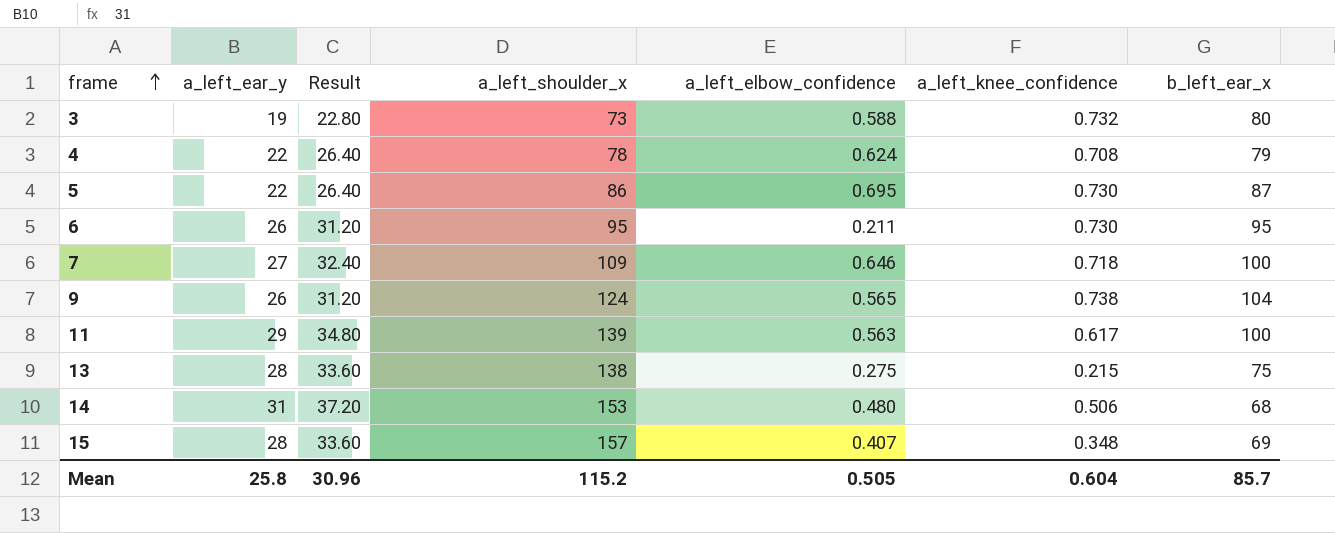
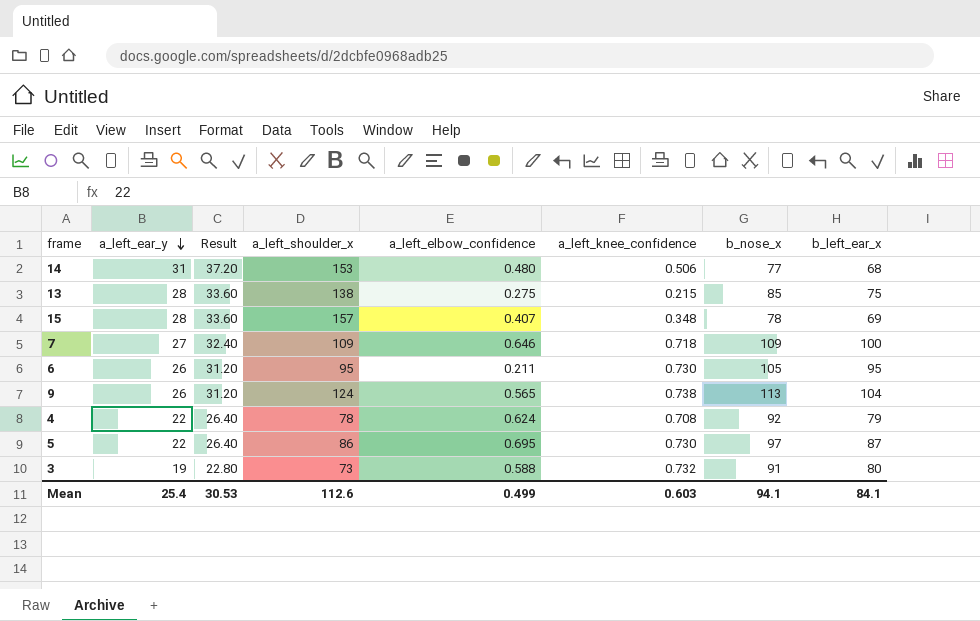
row order: frame ascending -> a_left_ear_y descending
column b_nose_x | position: none -> 7
row 11: 29 | 34.80 | 139 | 0.563 | 0.617 | 100 -> none
Mean | a_left_ear_y: 25.8 -> 25.4
Mean | Result: 30.96 -> 30.53
Mean | a_left_shoulder_x: 115.2 -> 112.6
Mean | a_left_elbow_confidence: 0.505 -> 0.499
Mean | a_left_knee_confidence: 0.604 -> 0.603
Mean | b_left_ear_x: 85.7 -> 84.1

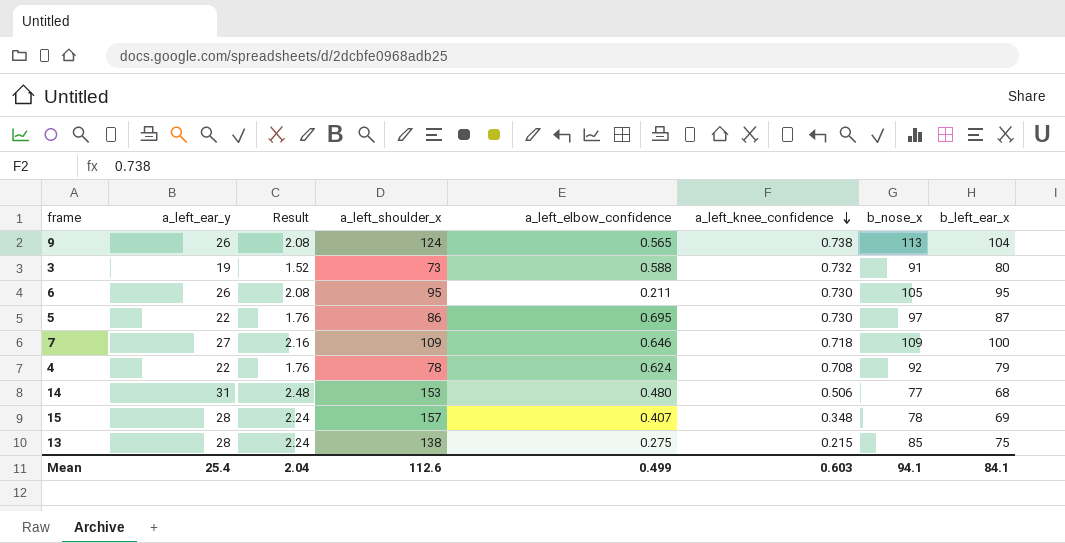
row order: a_left_ear_y descending -> a_left_knee_confidence descending
column Result | formula: [a_left_ear_y] * 1.2 -> [a_left_ear_y] * 0.08
Mean | Result: 30.53 -> 2.04

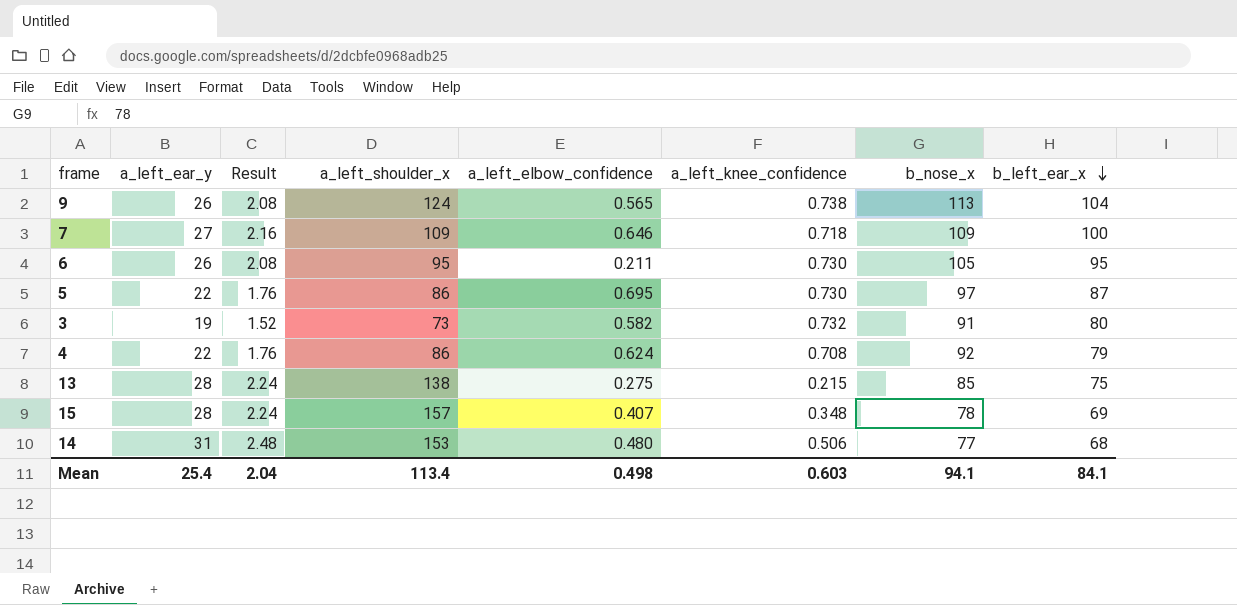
row order: a_left_knee_confidence descending -> b_left_ear_x descending
3 | a_left_elbow_confidence: 0.588 -> 0.582
4 | a_left_shoulder_x: 78 -> 86
Mean | a_left_shoulder_x: 112.6 -> 113.4
Mean | a_left_elbow_confidence: 0.499 -> 0.498

